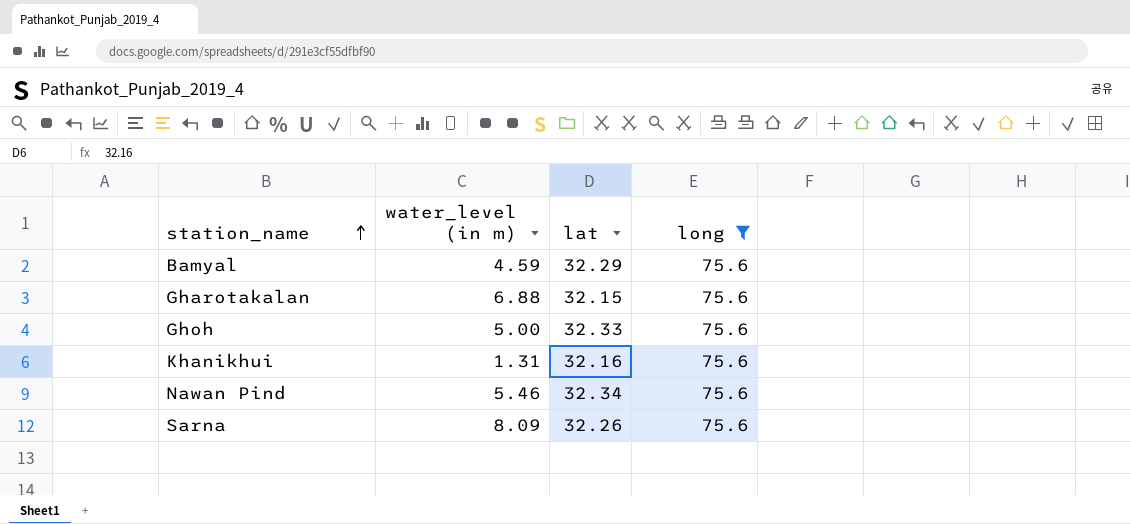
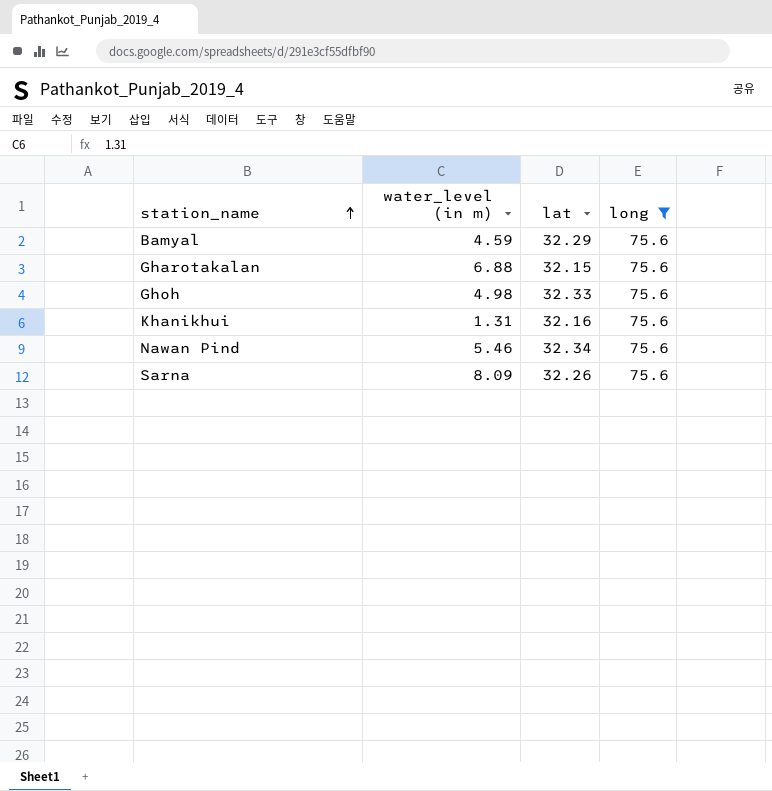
Ghoh | water_level (in m): 5.00 -> 4.98

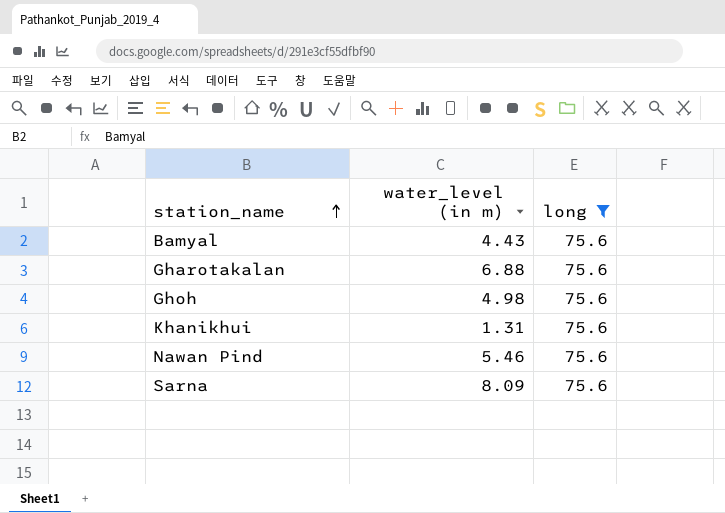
column lat | position: 3 -> none
Bamyal | water_level (in m): 4.59 -> 4.43

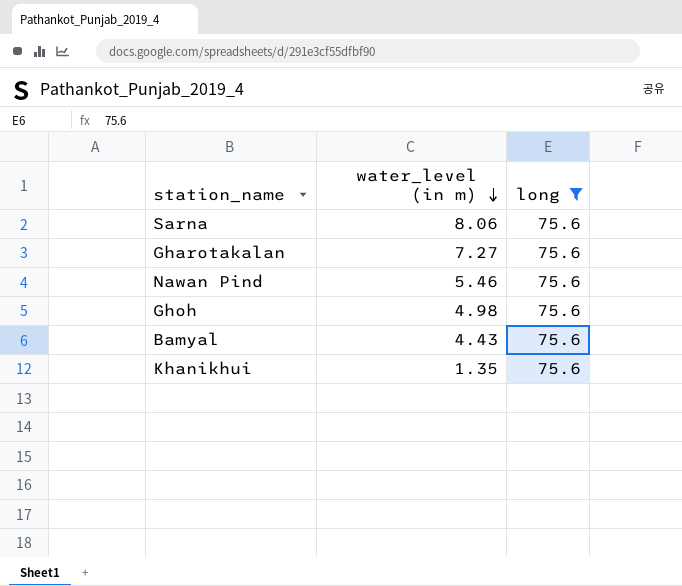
row order: station_name ascending -> water_level (in m) descending
Sarna | water_level (in m): 8.09 -> 8.06
Gharotakalan | water_level (in m): 6.88 -> 7.27
Khanikhui | water_level (in m): 1.31 -> 1.35

